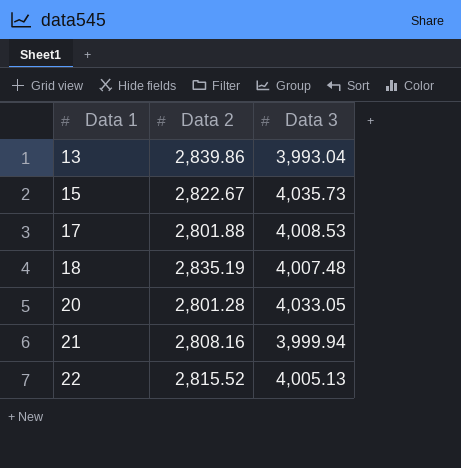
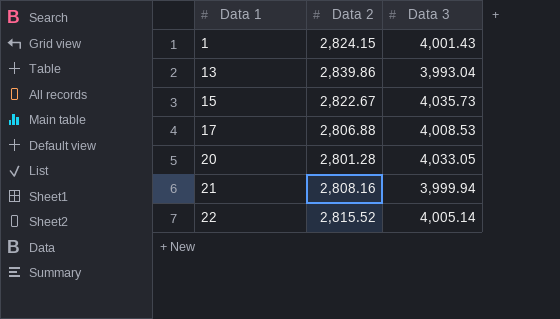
row 18: 2,835.19 | 4,007.48 -> none
row 1: none -> 2,824.15 | 4,001.43
17 | Data 2: 2,801.88 -> 2,806.88
22 | Data 3: 4,005.13 -> 4,005.14

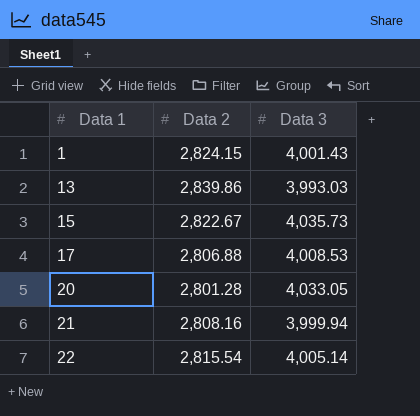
13 | Data 3: 3,993.04 -> 3,993.03
22 | Data 2: 2,815.52 -> 2,815.54

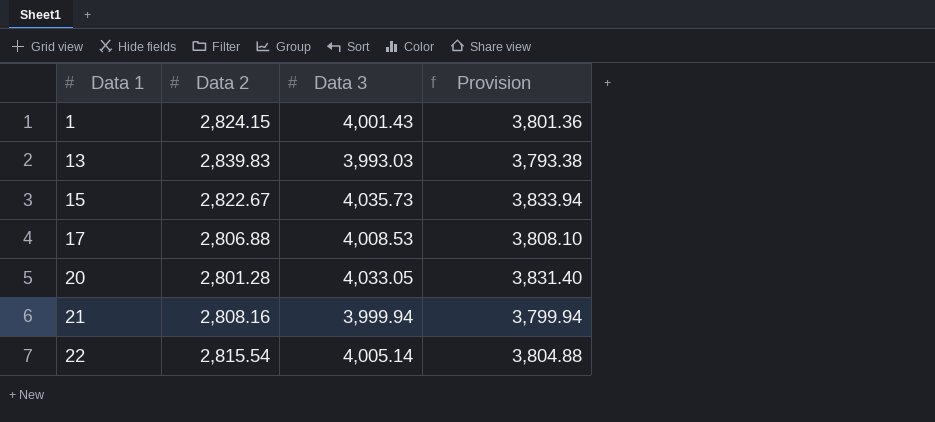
column Provision | formula: none -> [Data 3] * 0.95
13 | Data 2: 2,839.86 -> 2,839.83

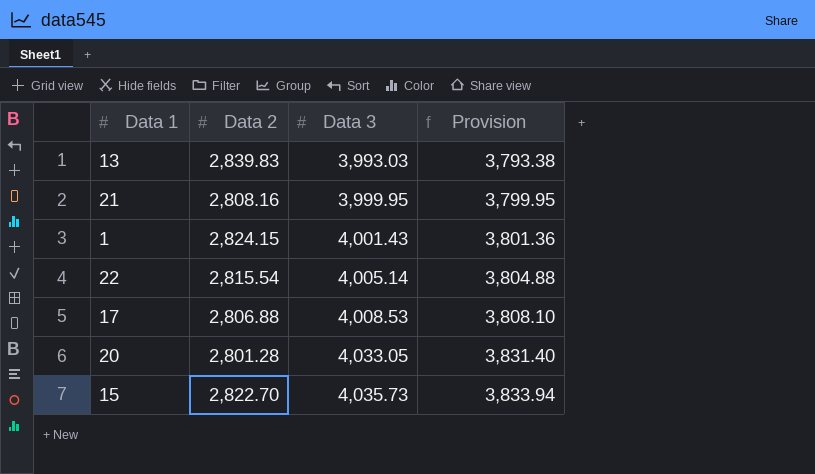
row order: Data 1 ascending -> Data 3 ascending
21 | Data 3: 3,999.94 -> 3,999.95
21 | Provision: 3,799.94 -> 3,799.95
15 | Data 2: 2,822.67 -> 2,822.70

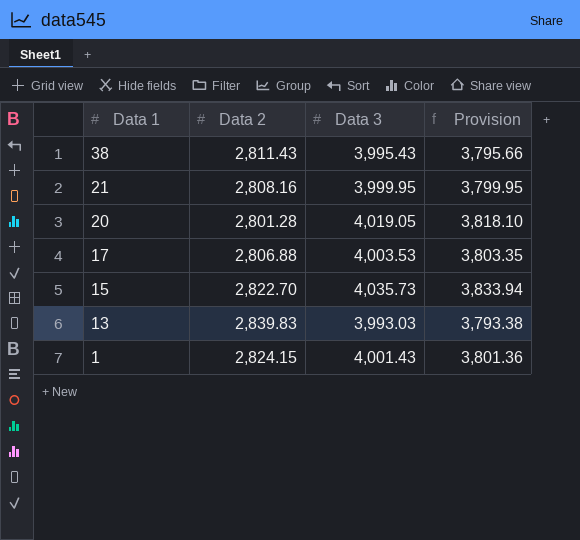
row order: Data 3 ascending -> Data 1 descending
row 22: 2,815.54 | 4,005.14 | 3,804.88 -> none
row 38: none -> 2,811.43 | 3,995.43 | 3,795.66
20 | Data 3: 4,033.05 -> 4,019.05
20 | Provision: 3,831.40 -> 3,818.10
17 | Data 3: 4,008.53 -> 4,003.53
17 | Provision: 3,808.10 -> 3,803.35

